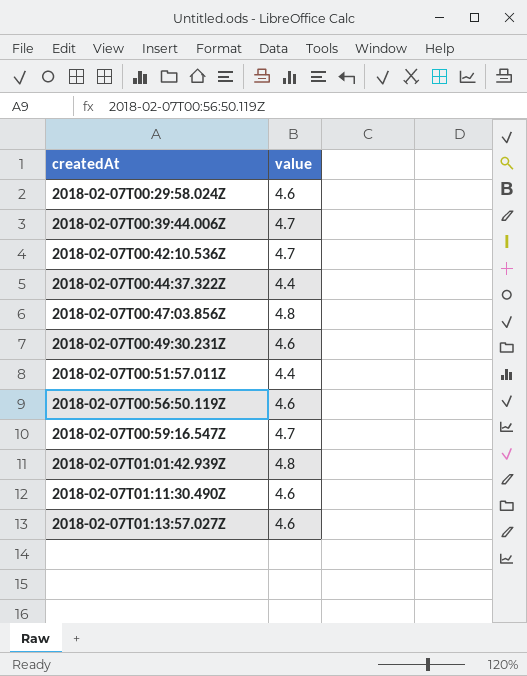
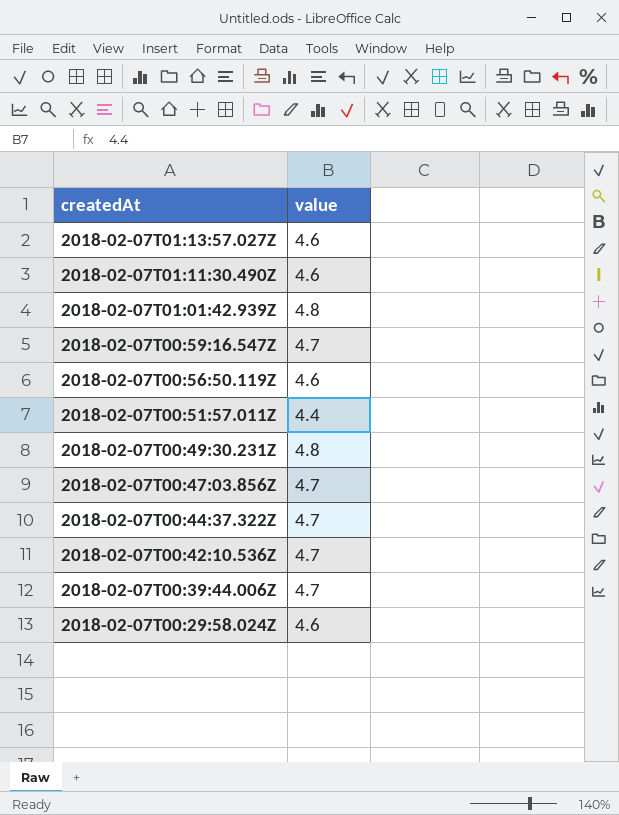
row order: createdAt ascending -> createdAt descending
2018-02-07T00:49:30.231Z | value: 4.6 -> 4.8
2018-02-07T00:47:03.856Z | value: 4.8 -> 4.7
2018-02-07T00:44:37.322Z | value: 4.4 -> 4.7

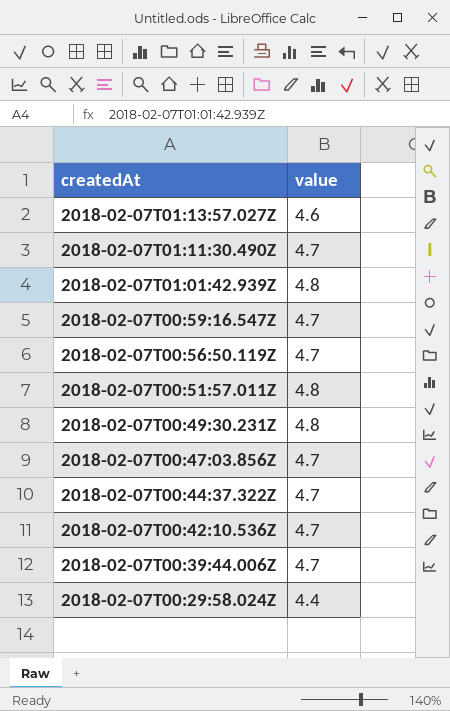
2018-02-07T01:11:30.490Z | value: 4.6 -> 4.7
2018-02-07T00:56:50.119Z | value: 4.6 -> 4.7
2018-02-07T00:51:57.011Z | value: 4.4 -> 4.8
2018-02-07T00:29:58.024Z | value: 4.6 -> 4.4

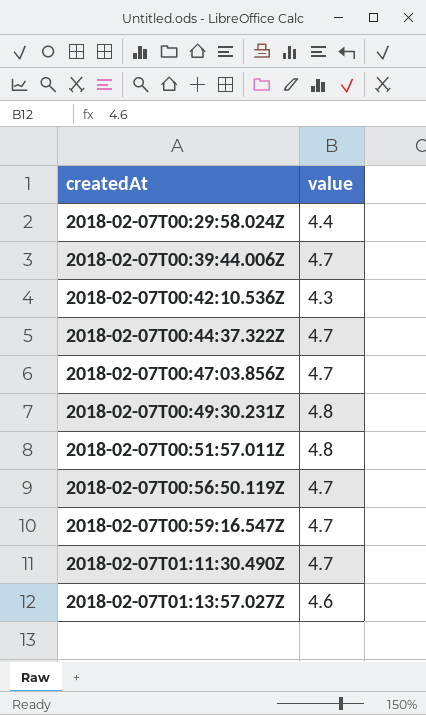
row order: createdAt descending -> createdAt ascending
row 2018-02-07T01:01:42.939Z: 4.8 -> none
2018-02-07T00:42:10.536Z | value: 4.7 -> 4.3

